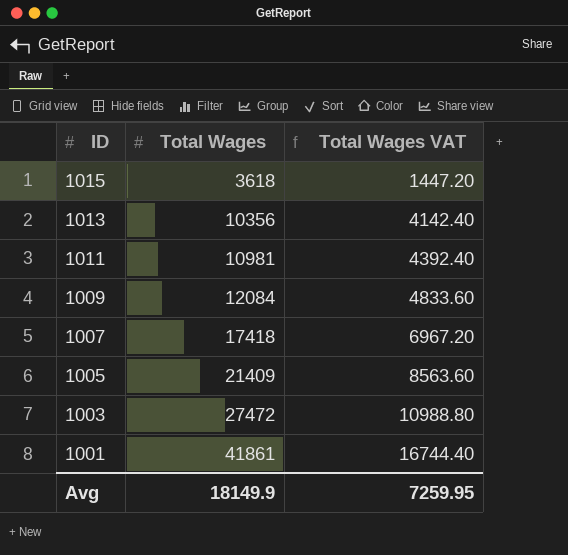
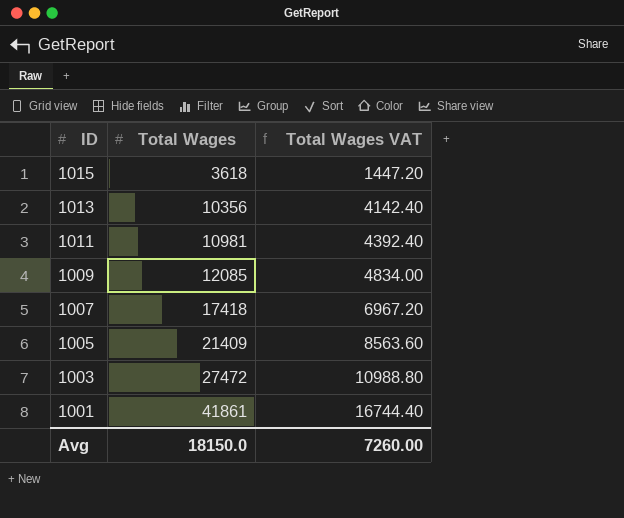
1009 | Total Wages: 12084 -> 12085
1009 | Total Wages VAT: 4833.60 -> 4834.00
Avg | Total Wages: 18149.9 -> 18150.0
Avg | Total Wages VAT: 7259.95 -> 7260.00

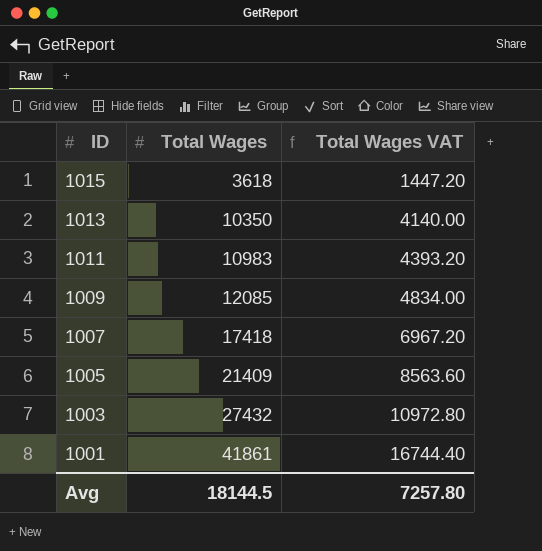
1013 | Total Wages: 10356 -> 10350
1013 | Total Wages VAT: 4142.40 -> 4140.00
1011 | Total Wages: 10981 -> 10983
1011 | Total Wages VAT: 4392.40 -> 4393.20
1003 | Total Wages: 27472 -> 27432
1003 | Total Wages VAT: 10988.80 -> 10972.80
Avg | Total Wages: 18150.0 -> 18144.5
Avg | Total Wages VAT: 7260.00 -> 7257.80

